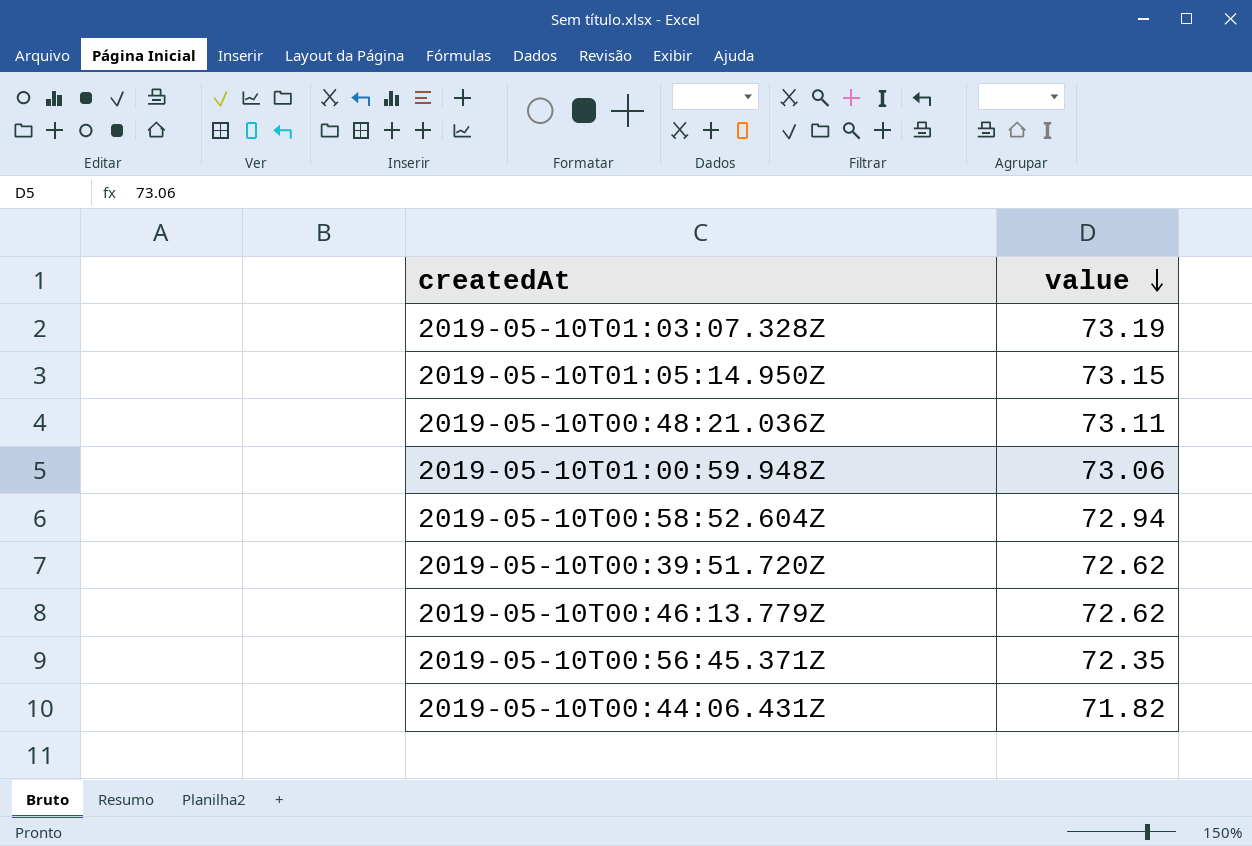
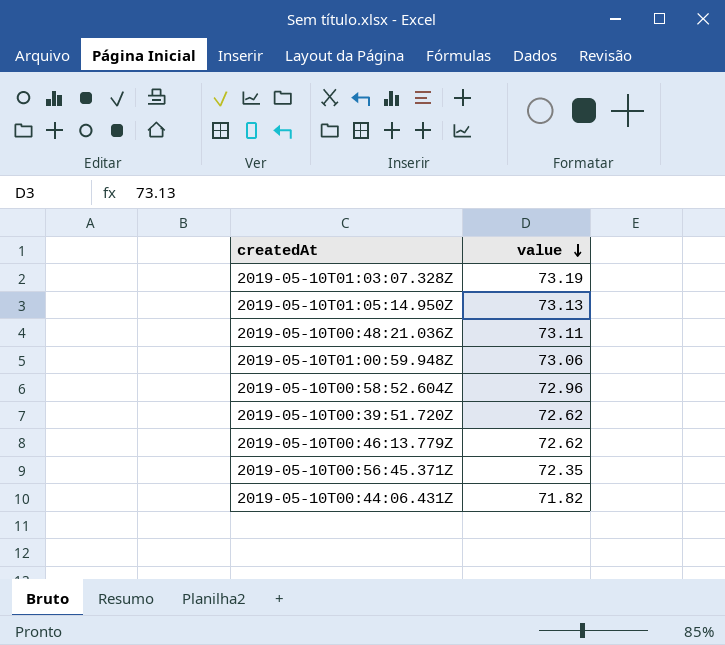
2019-05-10T01:05:14.950Z | value: 73.15 -> 73.13
2019-05-10T00:58:52.604Z | value: 72.94 -> 72.96

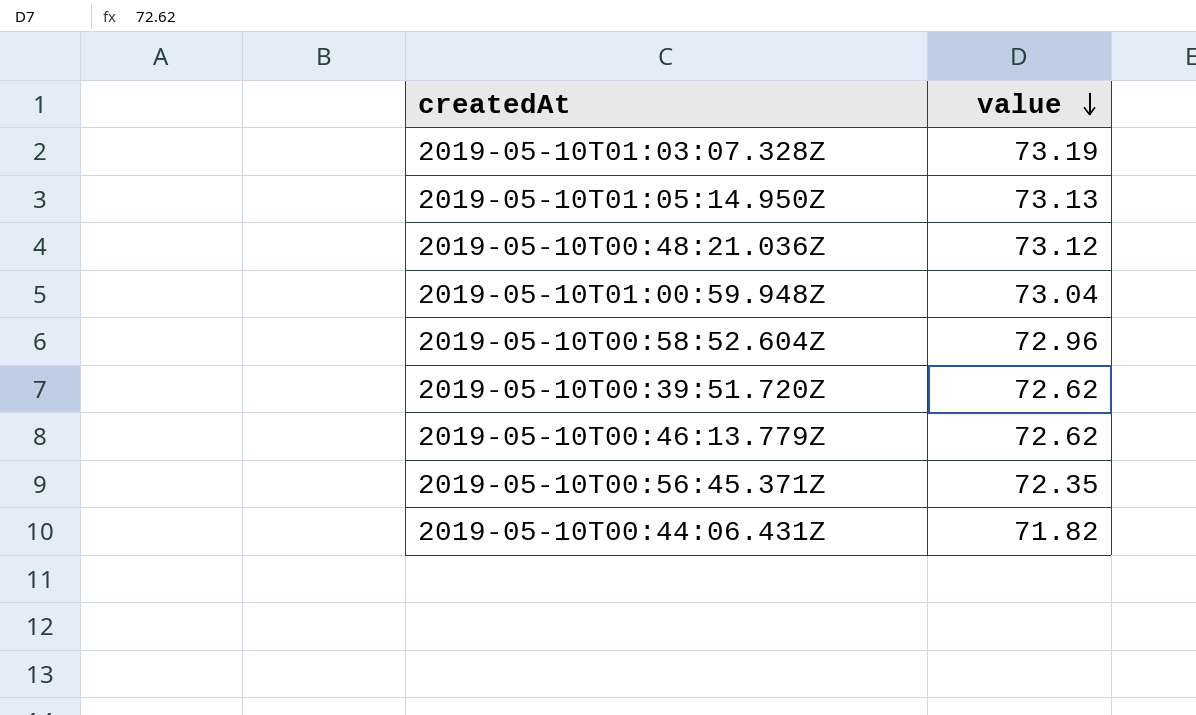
2019-05-10T00:48:21.036Z | value: 73.11 -> 73.12
2019-05-10T01:00:59.948Z | value: 73.06 -> 73.04

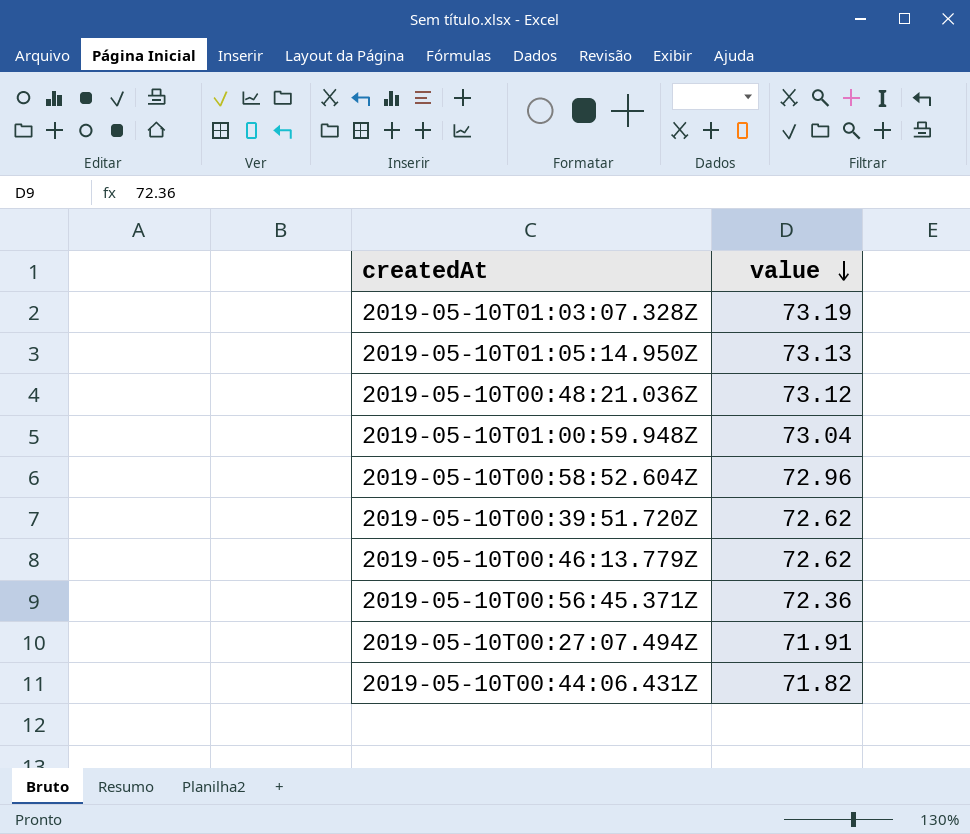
2019-05-10T00:56:45.371Z | value: 72.35 -> 72.36
row 2019-05-10T00:27:07.494Z: none -> 71.91

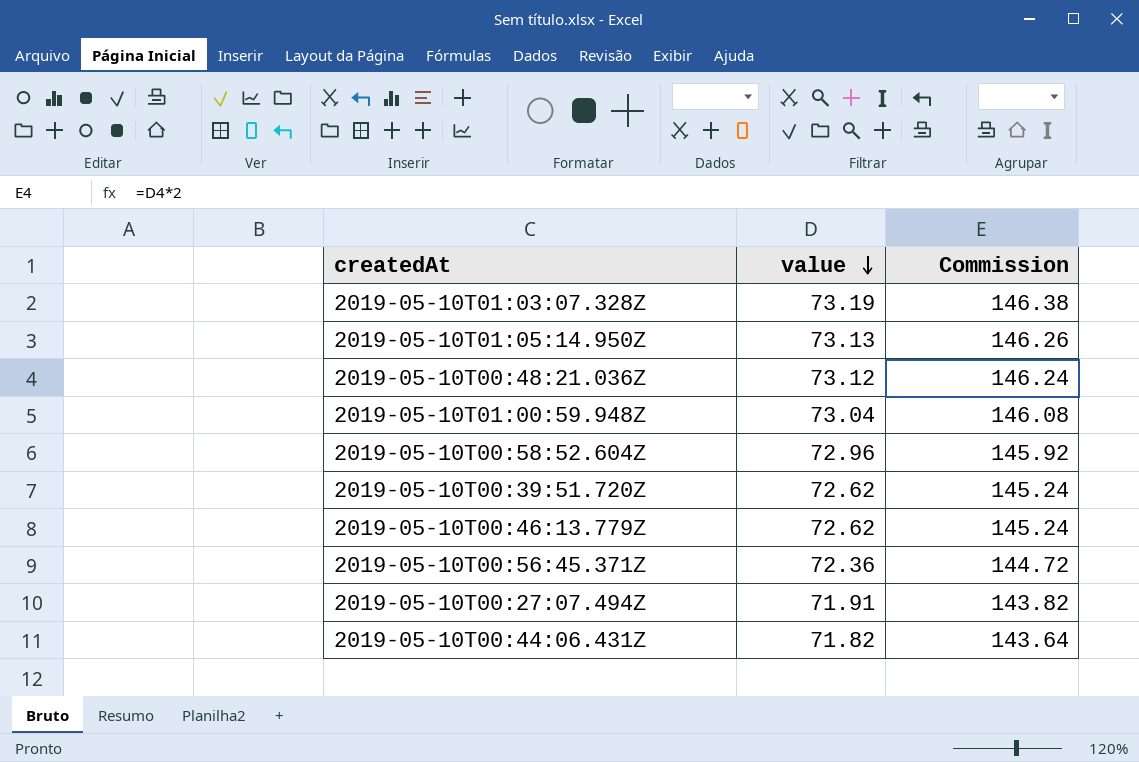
column Commission | formula: none -> [value] * 2

